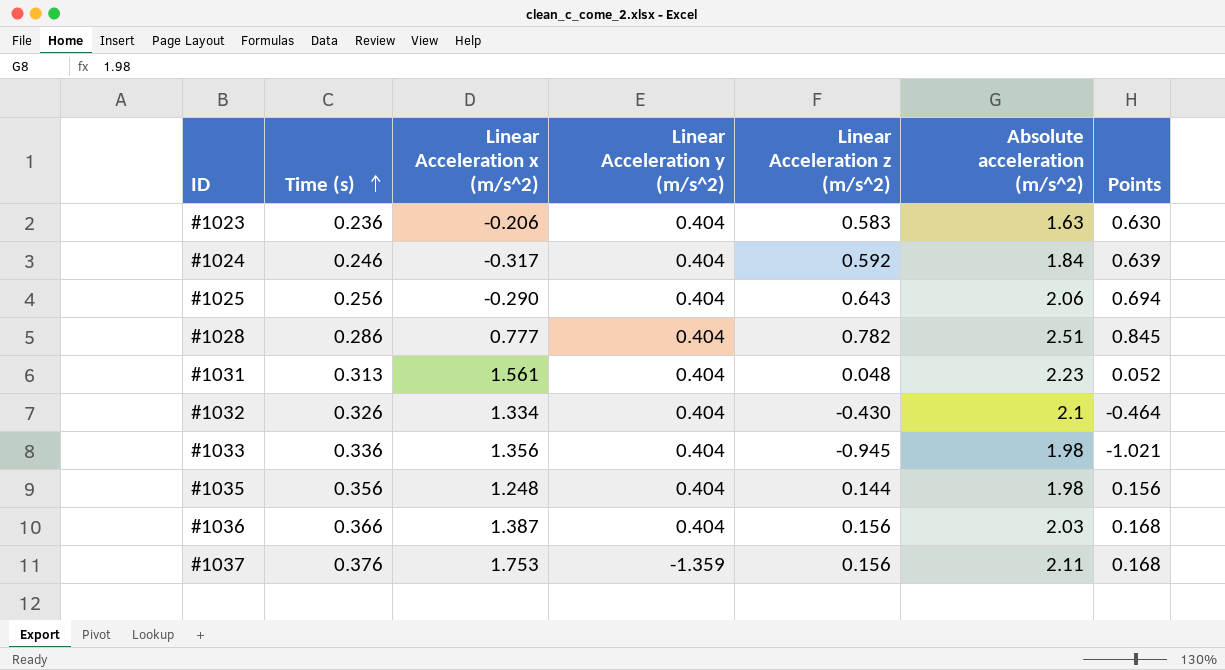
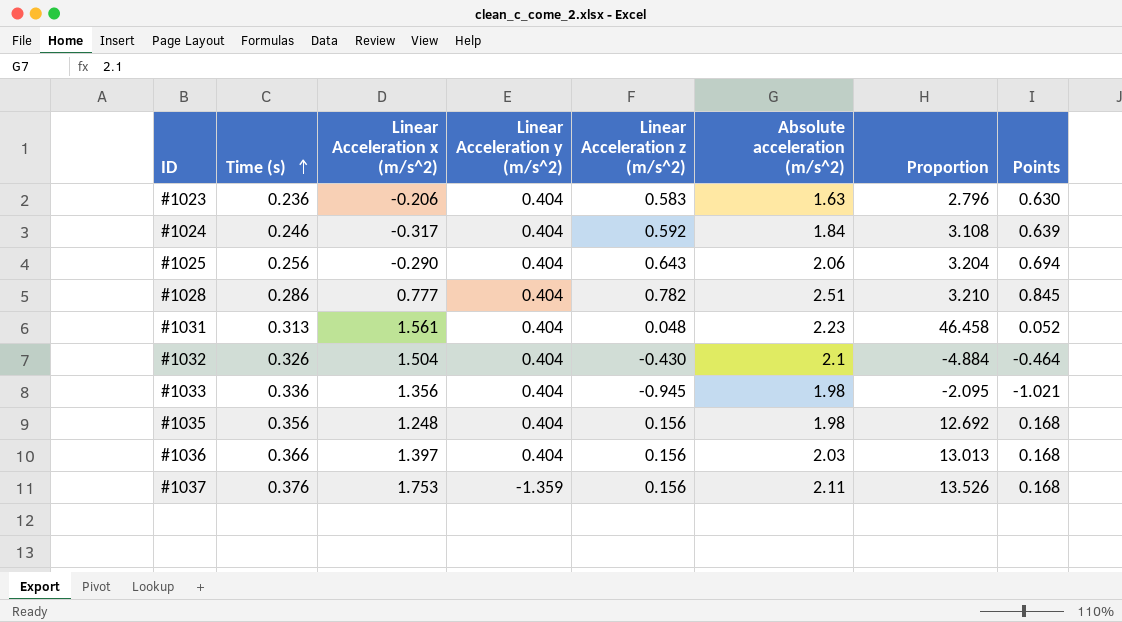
column Proportion | formula: none -> [Absolute acceleration (m/s^2)] / [Linear Acceleration z (m/s^2)]
#1032 | Linear Acceleration x (m/s^2): 1.334 -> 1.504
#1035 | Linear Acceleration z (m/s^2): 0.144 -> 0.156
#1035 | Points: 0.156 -> 0.168
#1036 | Linear Acceleration x (m/s^2): 1.387 -> 1.397

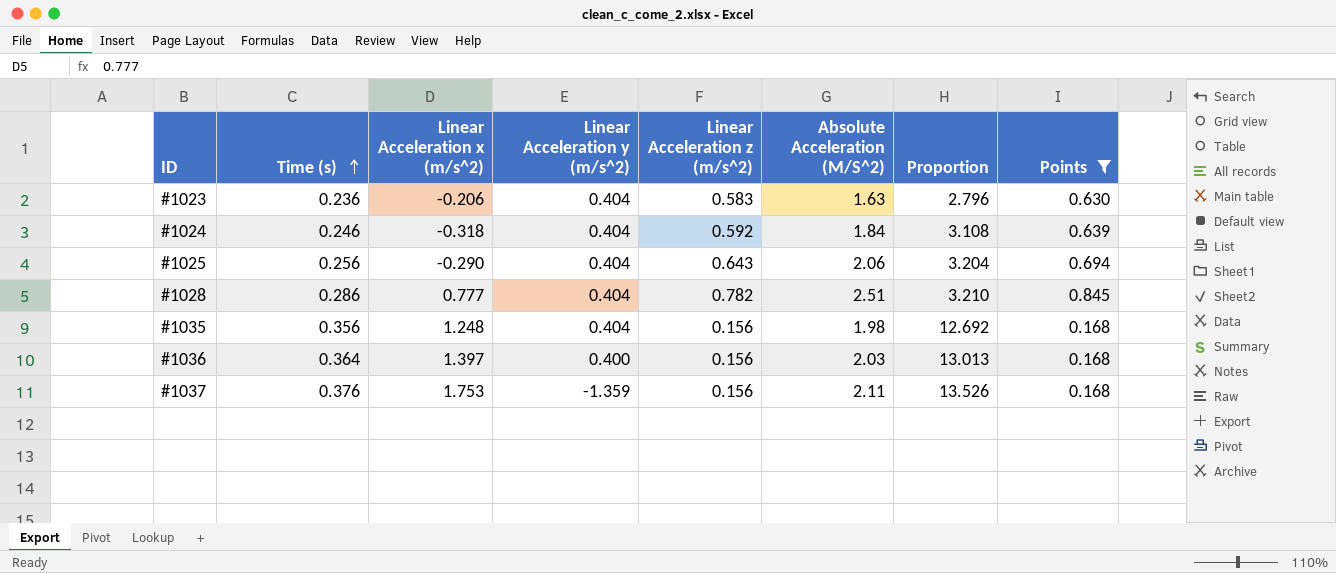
filter: none -> Points >= 0.168
column name: Absolute acceleration (m/s^2) -> Absolute Acceleration (M/S^2)
#1024 | Linear Acceleration x (m/s^2): -0.317 -> -0.318
#1036 | Time (s): 0.366 -> 0.364
#1036 | Linear Acceleration y (m/s^2): 0.404 -> 0.400

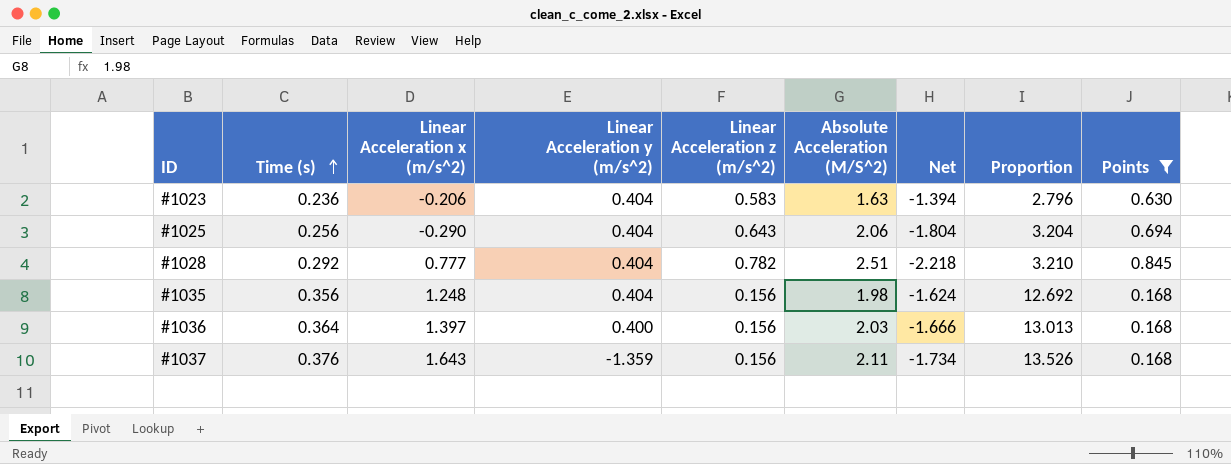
column Net | formula: none -> [Time (s)] - [Absolute Acceleration (M/S^2)]
row #1024: 0.246 | -0.318 | 0.404 | 0.592 | 1.84 | 3.108 | 0.639 -> none
#1028 | Time (s): 0.286 -> 0.292
#1037 | Linear Acceleration x (m/s^2): 1.753 -> 1.643

